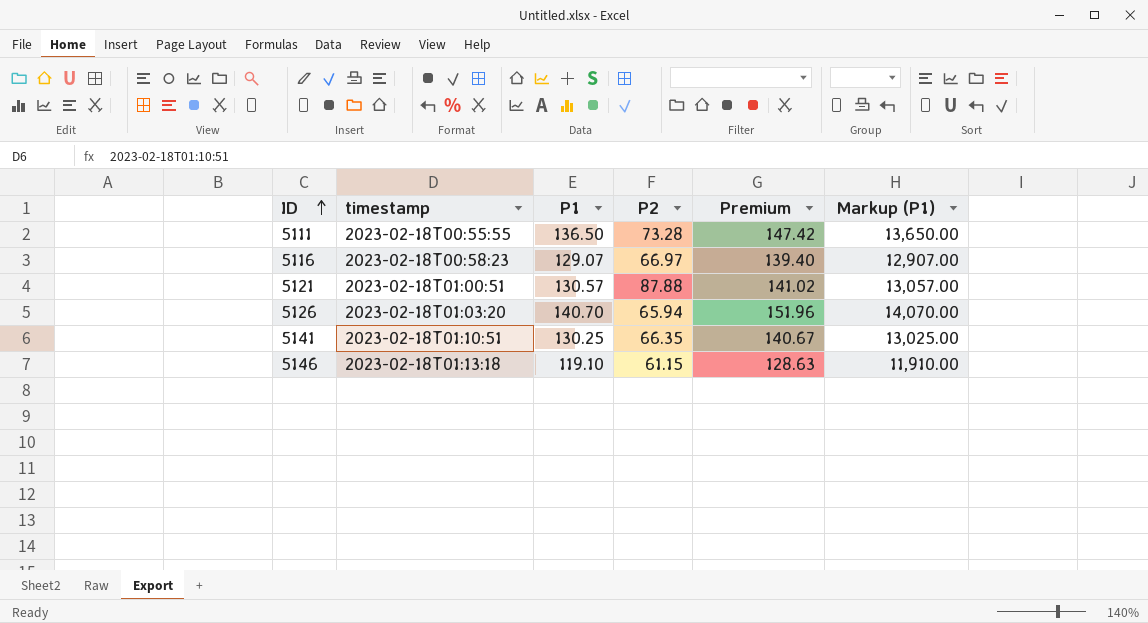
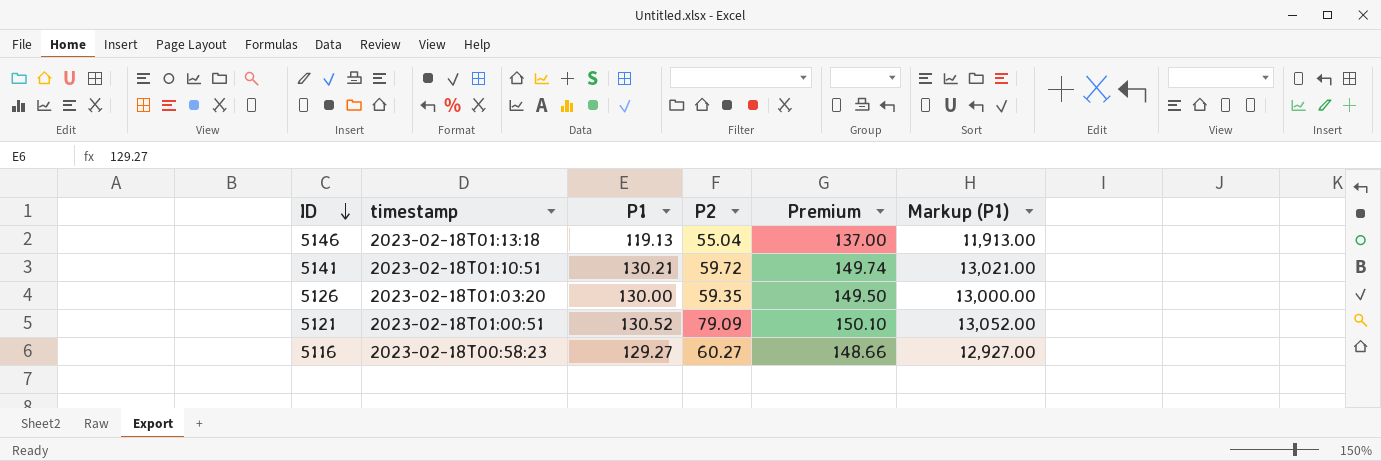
row order: ID ascending -> ID descending
column Premium | formula: [P1] * 1.08 -> [P1] * 1.15
row 5111: 2023-02-18T00:55:55 | 136.50 | 73.28 | 147.42 | 13,650.00 -> none
5146 | P1: 119.10 -> 119.13
5146 | P2: 61.15 -> 55.04
5146 | Markup (P1): 11,910.00 -> 11,913.00
5141 | P1: 130.25 -> 130.21
5141 | P2: 66.35 -> 59.72
5141 | Markup (P1): 13,025.00 -> 13,021.00
5126 | P1: 140.70 -> 130.00
5126 | P2: 65.94 -> 59.35
5126 | Markup (P1): 14,070.00 -> 13,000.00
5121 | P1: 130.57 -> 130.52
5121 | P2: 87.88 -> 79.09
5121 | Markup (P1): 13,057.00 -> 13,052.00
5116 | P1: 129.07 -> 129.27
5116 | P2: 66.97 -> 60.27
5116 | Markup (P1): 12,907.00 -> 12,927.00

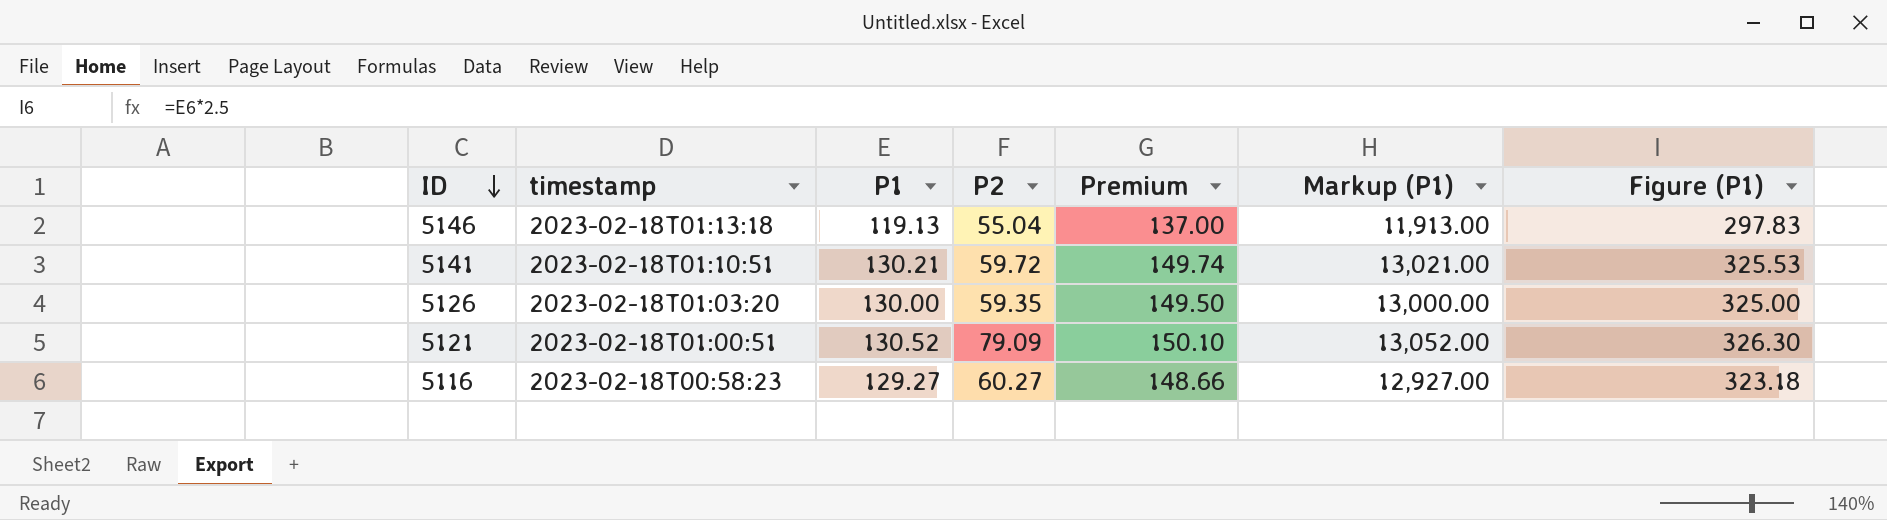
column Figure (P1) | formula: none -> [P1] * 2.5

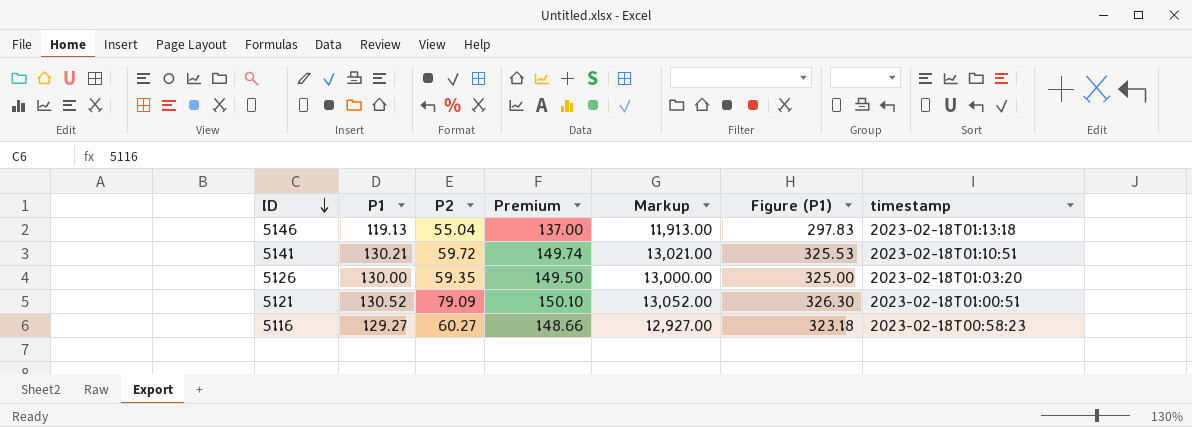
column name: Markup (P1) -> Markup
column timestamp | position: 2 -> 7

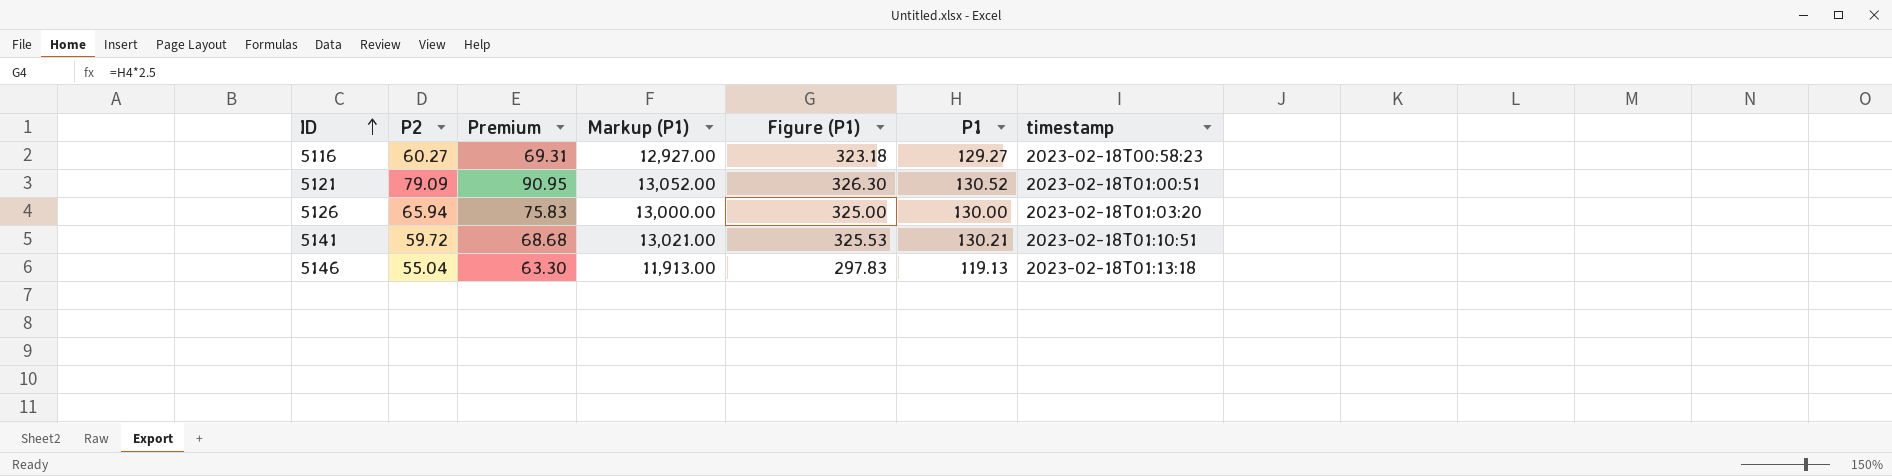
row order: ID descending -> ID ascending
column Premium | formula: [P1] * 1.15 -> [P2] * 1.15
column name: Markup -> Markup (P1)
column P1 | position: 2 -> 6
5126 | P2: 59.35 -> 65.94

